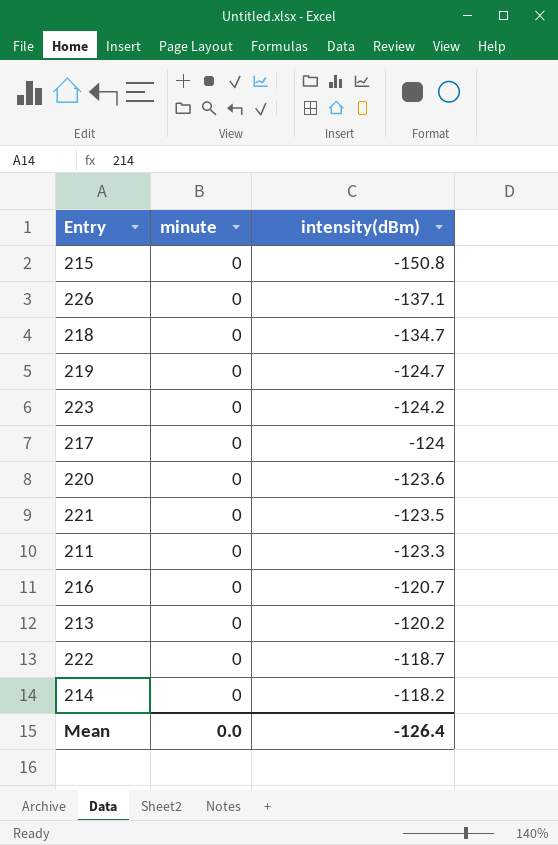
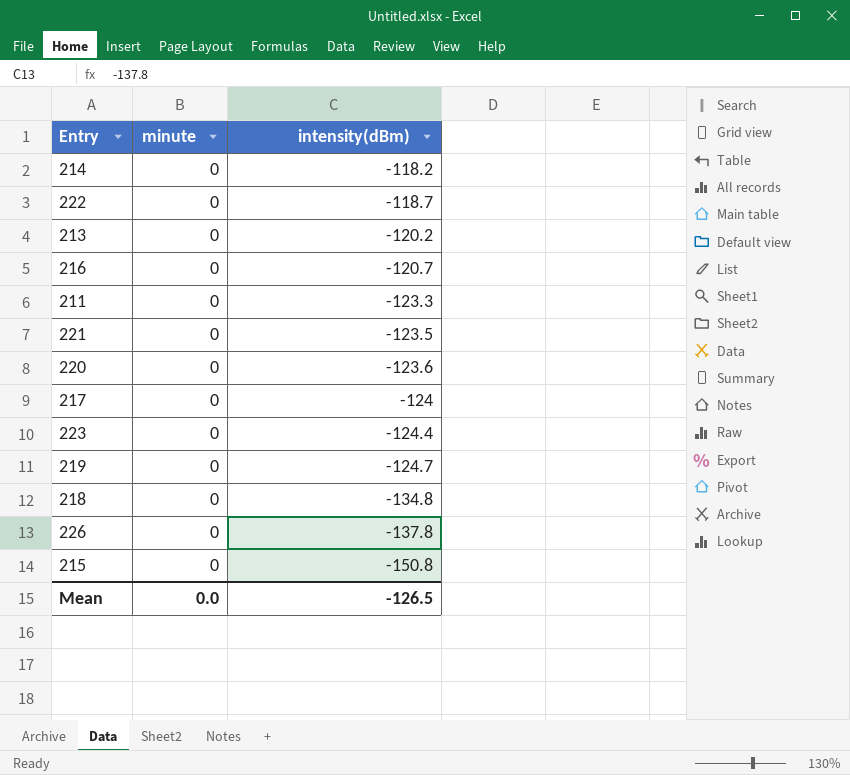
row order: intensity(dBm) ascending -> intensity(dBm) descending
223 | intensity(dBm): -124.2 -> -124.4
218 | intensity(dBm): -134.7 -> -134.8
226 | intensity(dBm): -137.1 -> -137.8
Mean | intensity(dBm): -126.4 -> -126.5

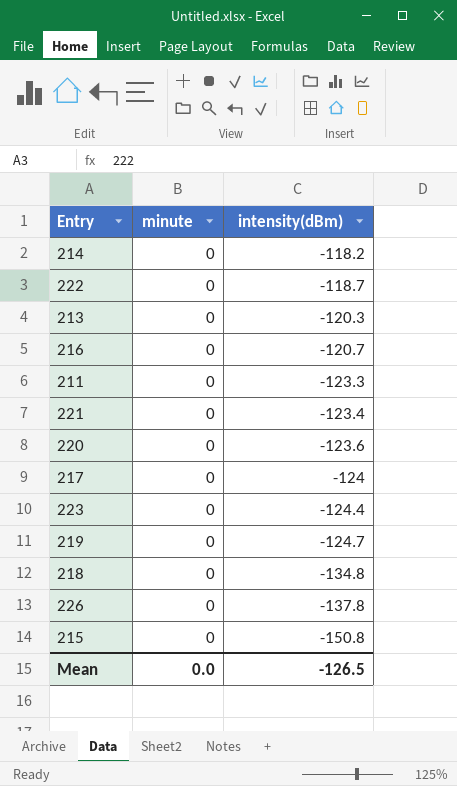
213 | intensity(dBm): -120.2 -> -120.3
221 | intensity(dBm): -123.5 -> -123.4

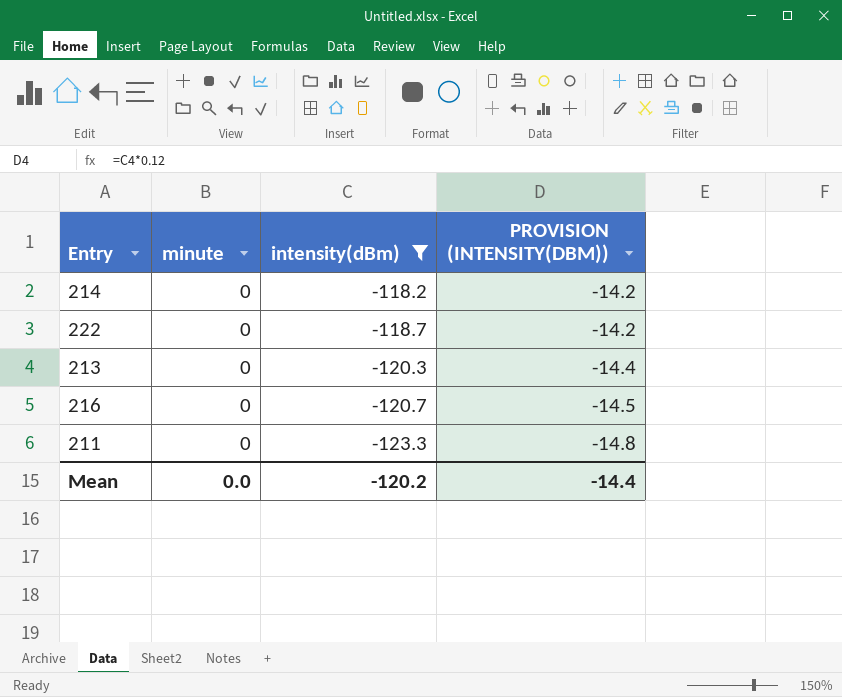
filter: none -> intensity(dBm) >= -123.3
column PROVISION (INTENSITY(DBM)) | formula: none -> [intensity(dBm)] * 0.12
Mean | intensity(dBm): -126.5 -> -120.2

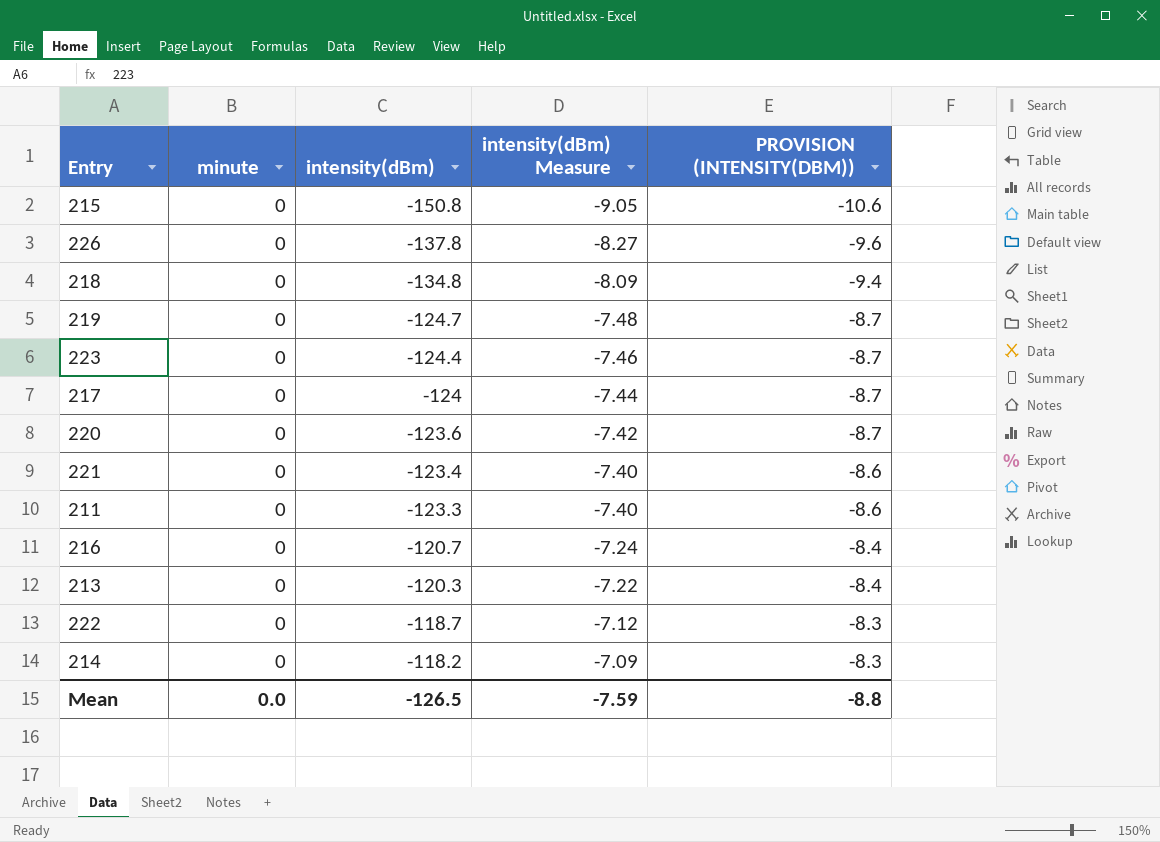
filter: intensity(dBm) >= -123.3 -> none
row order: intensity(dBm) descending -> intensity(dBm) ascending
column intensity(dBm) Measure | formula: none -> [intensity(dBm)] * 0.06
column PROVISION (INTENSITY(DBM)) | formula: [intensity(dBm)] * 0.12 -> [intensity(dBm)] * 0.07
Mean | intensity(dBm): -120.2 -> -126.5
Mean | PROVISION (INTENSITY(DBM)): -14.4 -> -8.8

